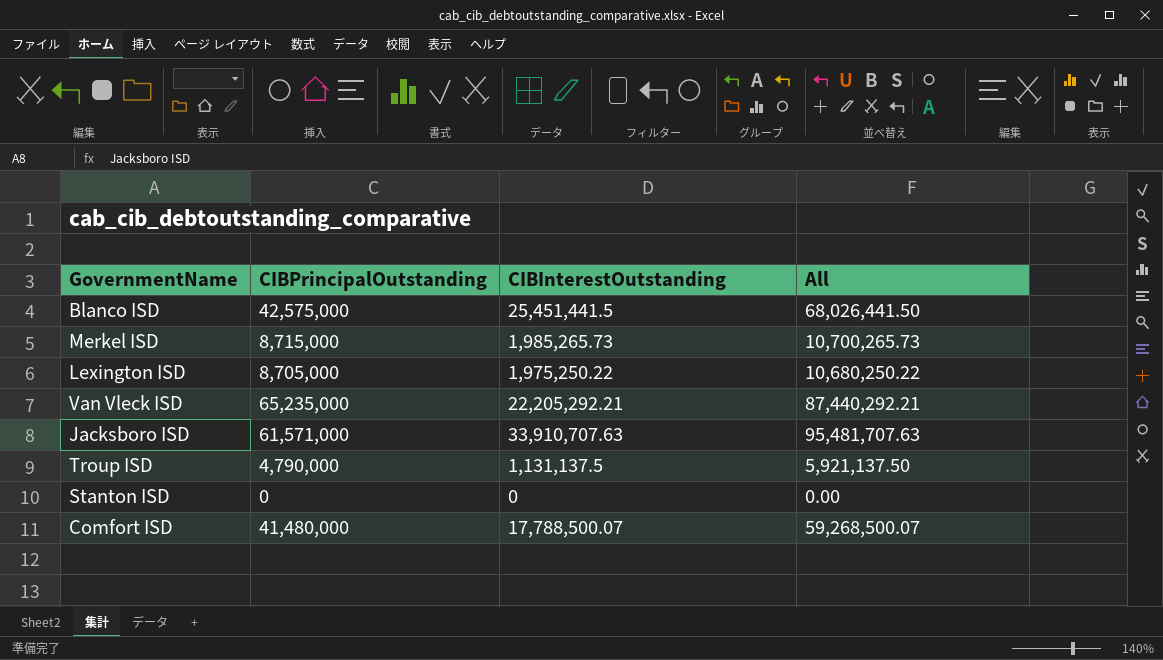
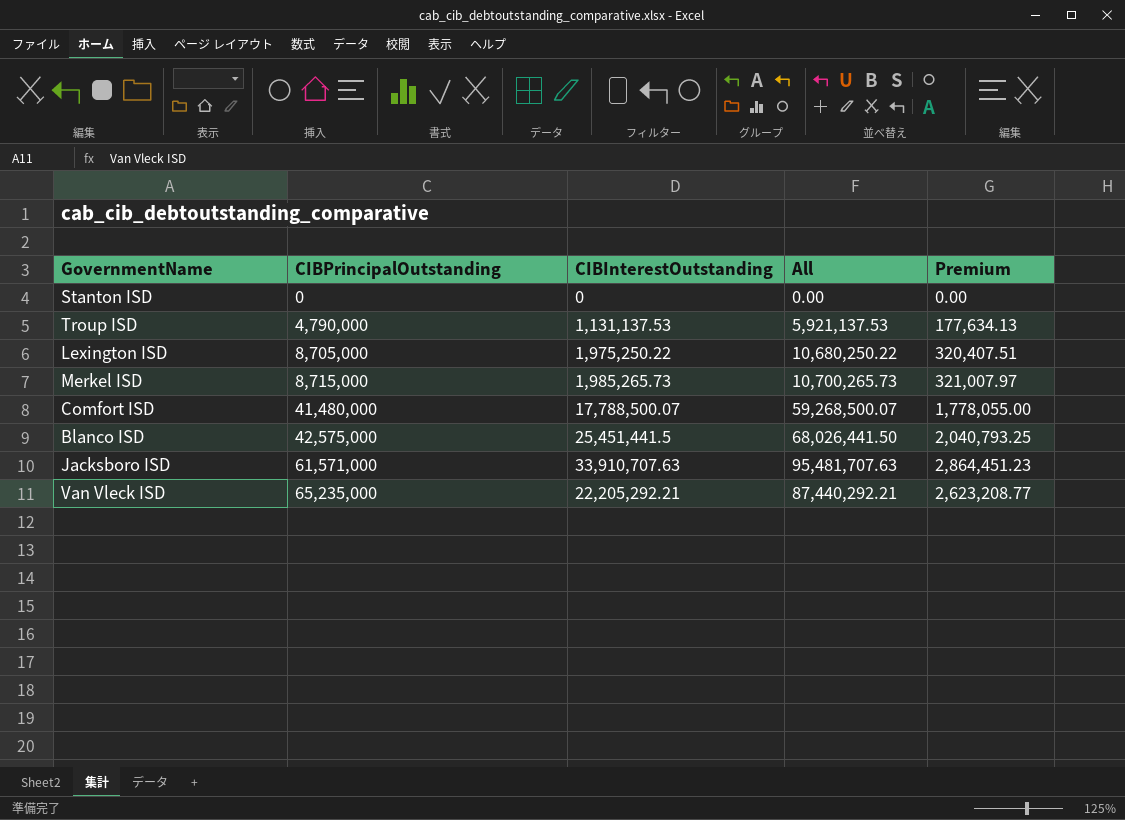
row order: none -> CIBPrincipalOutstanding ascending
column Premium | formula: none -> [All] * 0.03
Troup ISD | CIBInterestOutstanding: 1,131,137.5 -> 1,131,137.53
Troup ISD | All: 5,921,137.50 -> 5,921,137.53

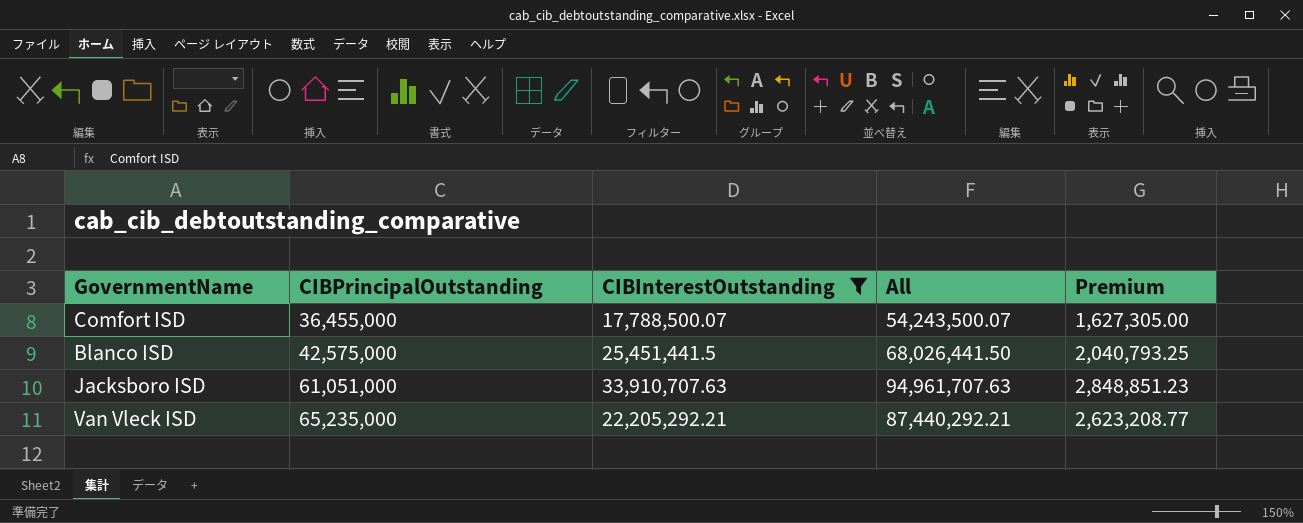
filter: none -> CIBInterestOutstanding >= 17,788,500.07
Comfort ISD | CIBPrincipalOutstanding: 41,480,000 -> 36,455,000
Comfort ISD | All: 59,268,500.07 -> 54,243,500.07
Comfort ISD | Premium: 1,778,055.00 -> 1,627,305.00
Jacksboro ISD | CIBPrincipalOutstanding: 61,571,000 -> 61,051,000
Jacksboro ISD | All: 95,481,707.63 -> 94,961,707.63
Jacksboro ISD | Premium: 2,864,451.23 -> 2,848,851.23

